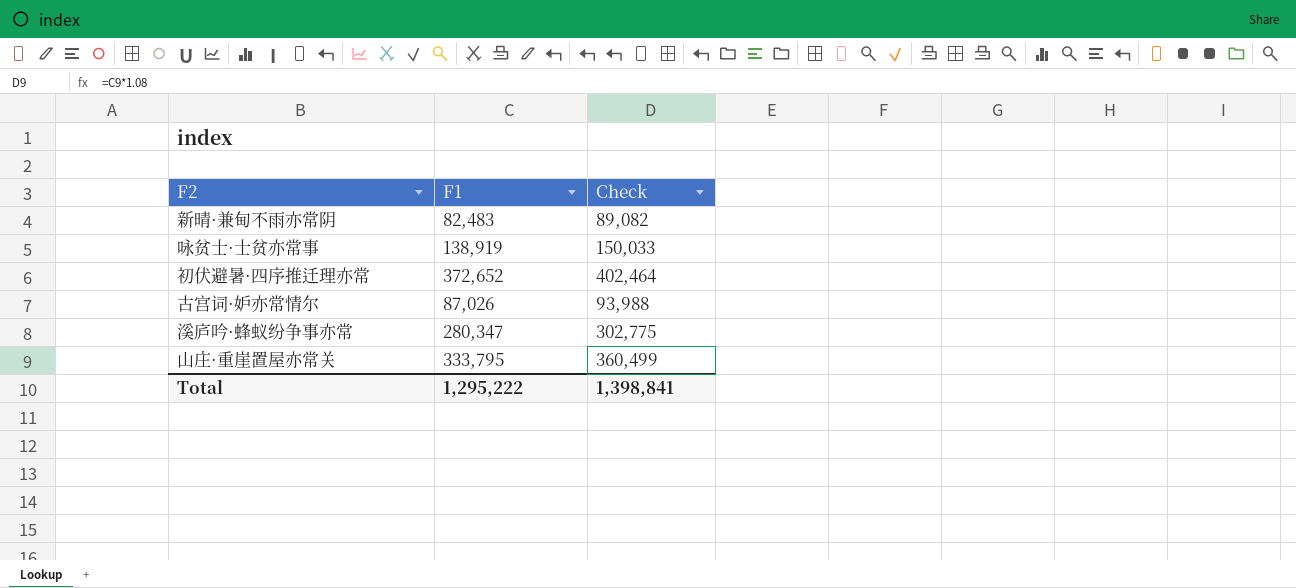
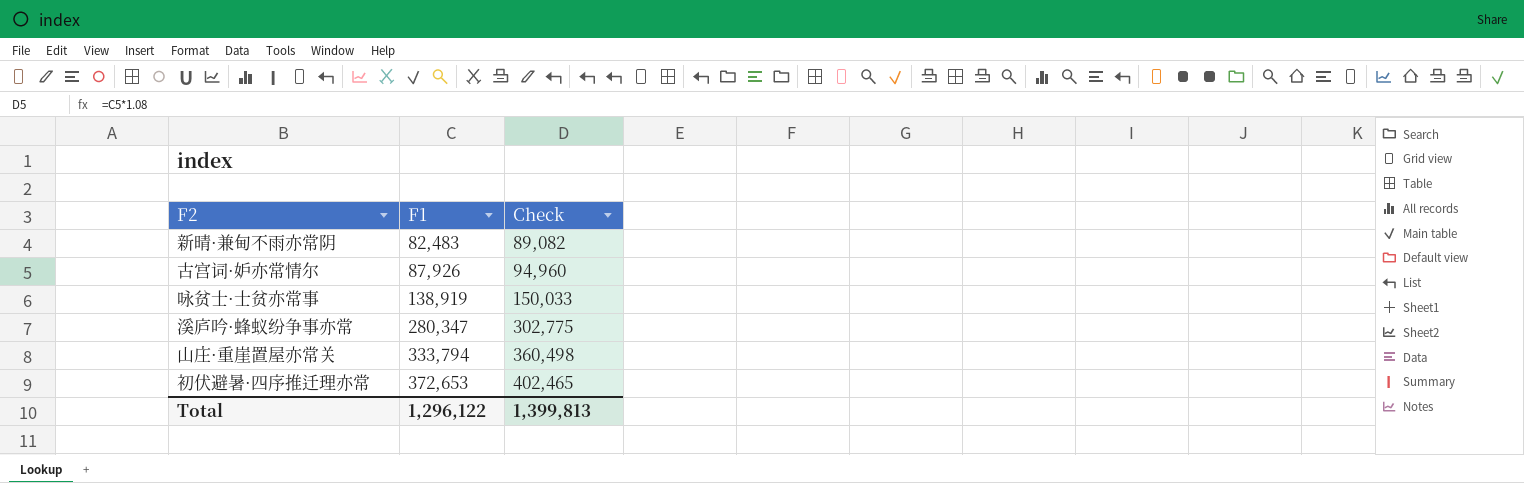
row order: none -> F1 ascending
古宫词·妒亦常情尔 | F1: 87,026 -> 87,926
古宫词·妒亦常情尔 | Check: 93,988 -> 94,960
山庄·重崖置屋亦常关 | F1: 333,795 -> 333,794
山庄·重崖置屋亦常关 | Check: 360,499 -> 360,498
初伏避暑·四序推迁理亦常 | F1: 372,652 -> 372,653
初伏避暑·四序推迁理亦常 | Check: 402,464 -> 402,465
Total | F1: 1,295,222 -> 1,296,122
Total | Check: 1,398,841 -> 1,399,813

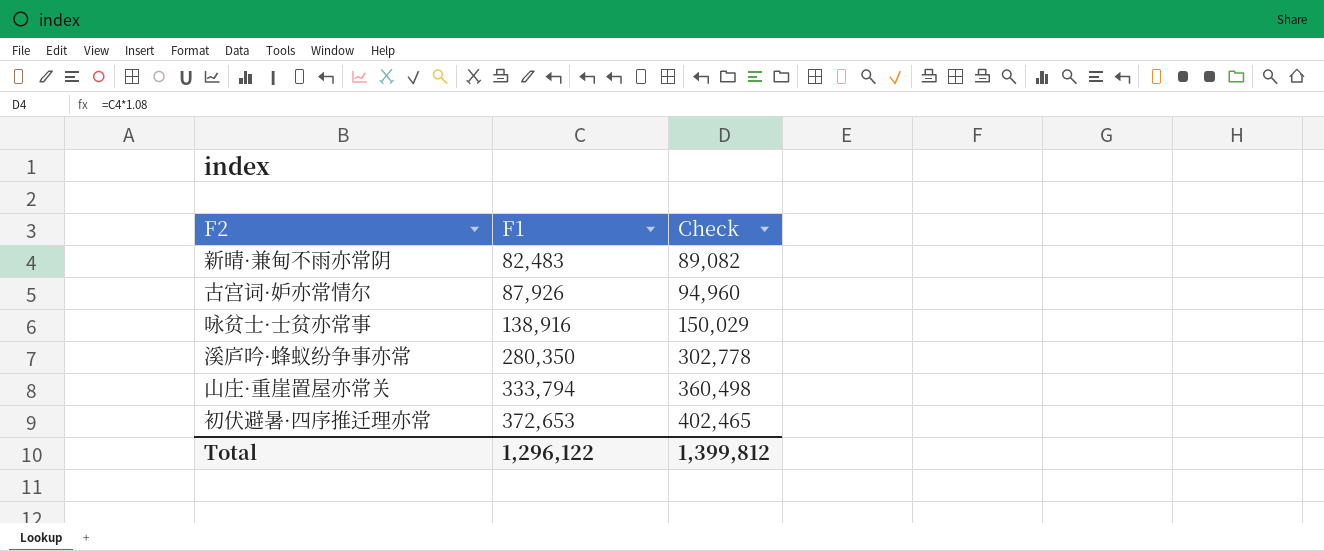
咏贫士·士贫亦常事 | F1: 138,919 -> 138,916
咏贫士·士贫亦常事 | Check: 150,033 -> 150,029
溪庐吟·蜂蚁纷争事亦常 | F1: 280,347 -> 280,350
溪庐吟·蜂蚁纷争事亦常 | Check: 302,775 -> 302,778
Total | Check: 1,399,813 -> 1,399,812

